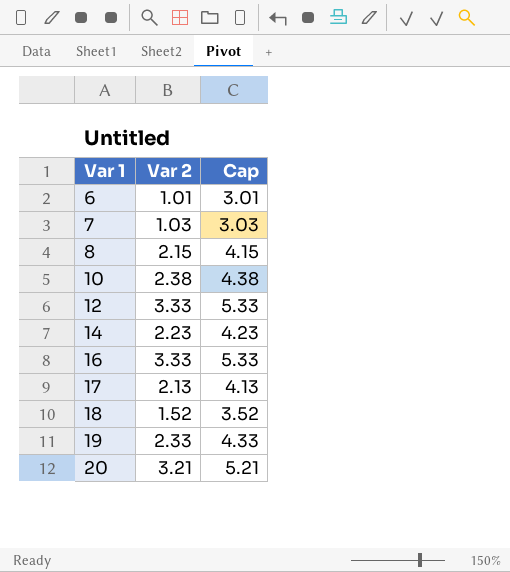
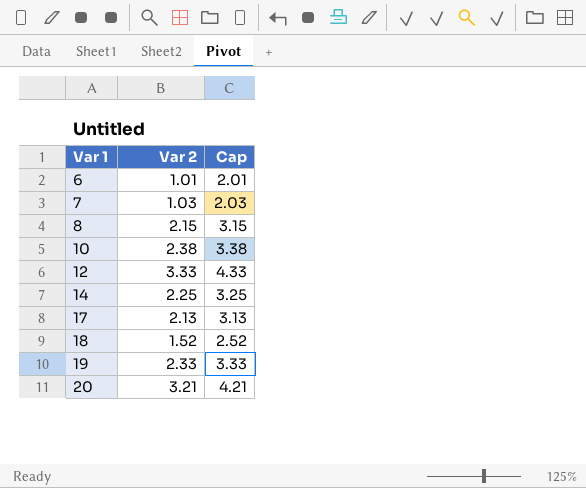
column Cap | formula: [Var 2] + 2 -> [Var 2] + 1
row 16: 3.33 | 5.33 -> none
14 | Var 2: 2.23 -> 2.25

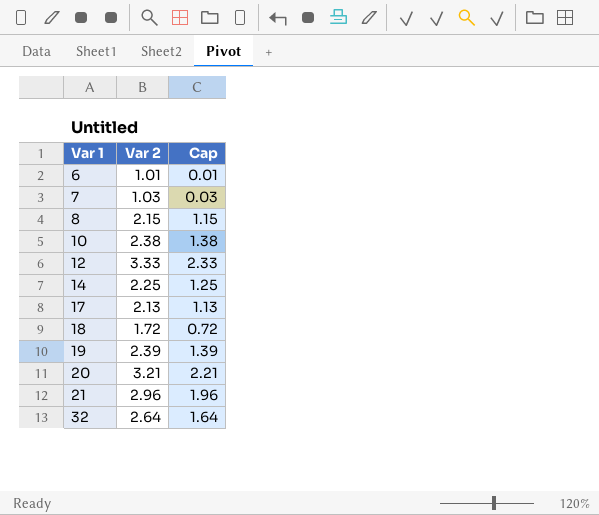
column Cap | formula: [Var 2] + 1 -> [Var 2] - 1
18 | Var 2: 1.52 -> 1.72
19 | Var 2: 2.33 -> 2.39
row 21: none -> 2.96 | 1.96
row 32: none -> 2.64 | 1.64

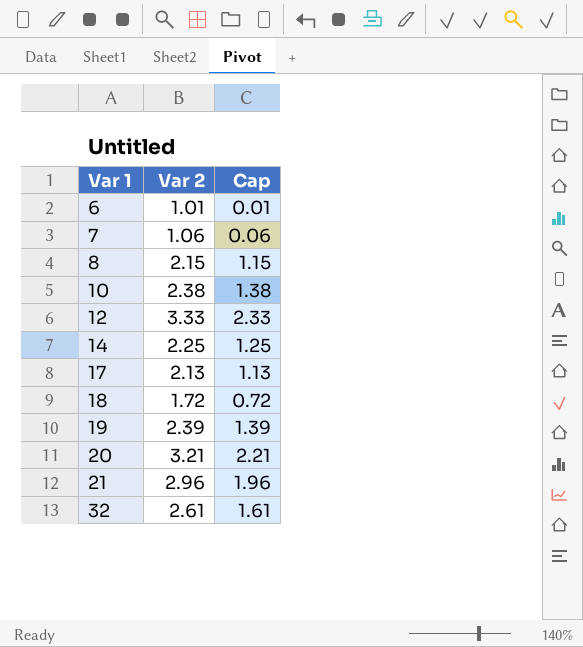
7 | Var 2: 1.03 -> 1.06
7 | Cap: 0.03 -> 0.06
32 | Var 2: 2.64 -> 2.61
32 | Cap: 1.64 -> 1.61

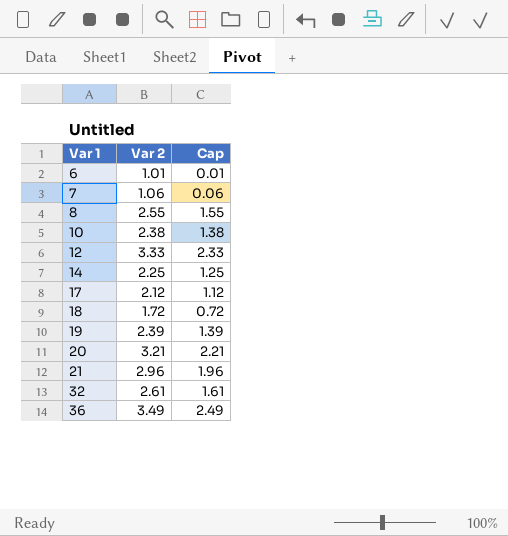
8 | Var 2: 2.15 -> 2.55
8 | Cap: 1.15 -> 1.55
17 | Var 2: 2.13 -> 2.12
17 | Cap: 1.13 -> 1.12
row 36: none -> 3.49 | 2.49

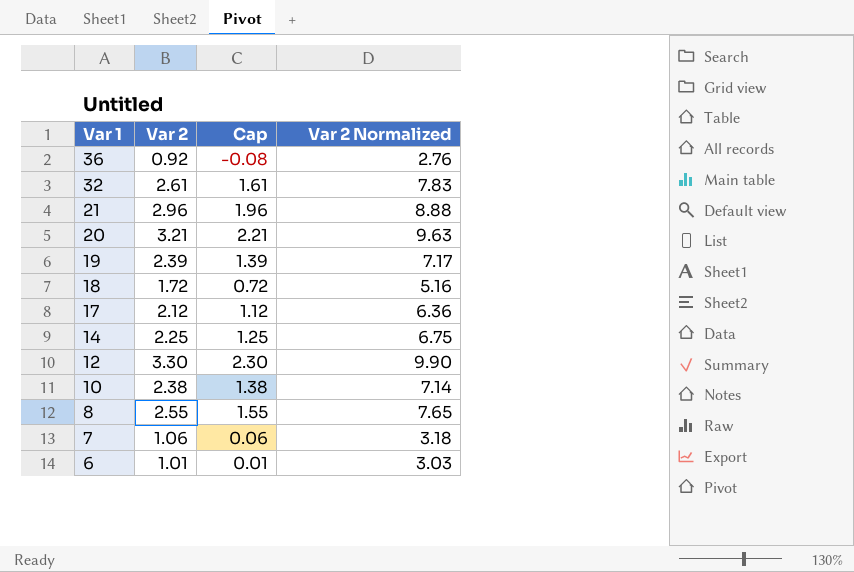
row order: Var 1 ascending -> Var 1 descending
column Var 2 Normalized | formula: none -> [Var 2] * 3
36 | Var 2: 3.49 -> 0.92
36 | Cap: 2.49 -> -0.08
12 | Var 2: 3.33 -> 3.30
12 | Cap: 2.33 -> 2.30

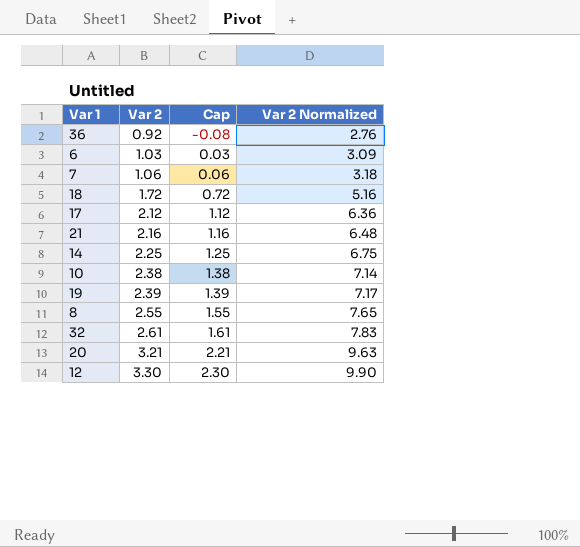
row order: Var 1 descending -> Var 2 ascending
6 | Var 2: 1.01 -> 1.03
6 | Cap: 0.01 -> 0.03
6 | Var 2 Normalized: 3.03 -> 3.09
21 | Var 2: 2.96 -> 2.16
21 | Cap: 1.96 -> 1.16
21 | Var 2 Normalized: 8.88 -> 6.48

